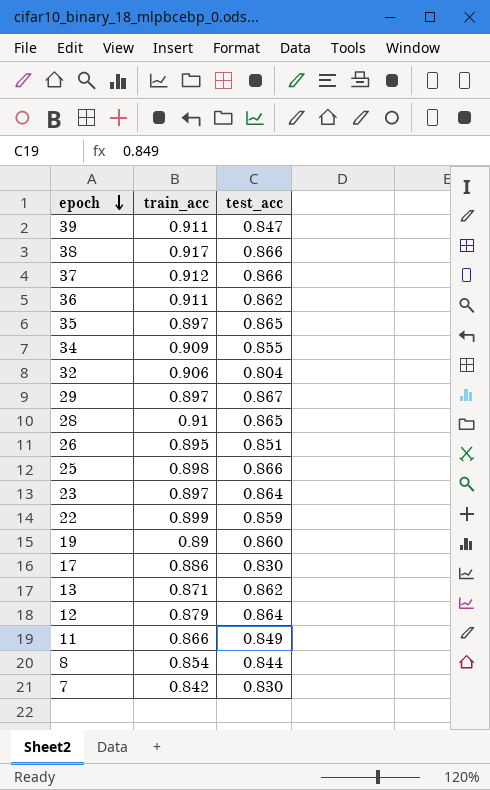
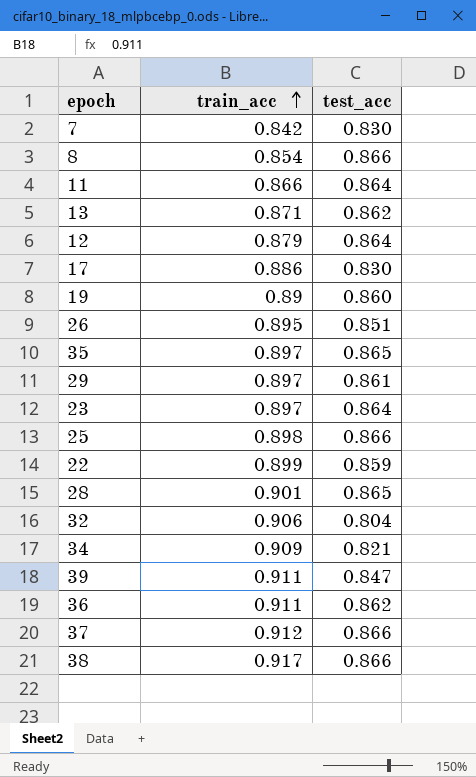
row order: epoch descending -> train_acc ascending
8 | test_acc: 0.844 -> 0.866
11 | test_acc: 0.849 -> 0.864
29 | test_acc: 0.867 -> 0.861
28 | train_acc: 0.91 -> 0.901
34 | test_acc: 0.855 -> 0.821

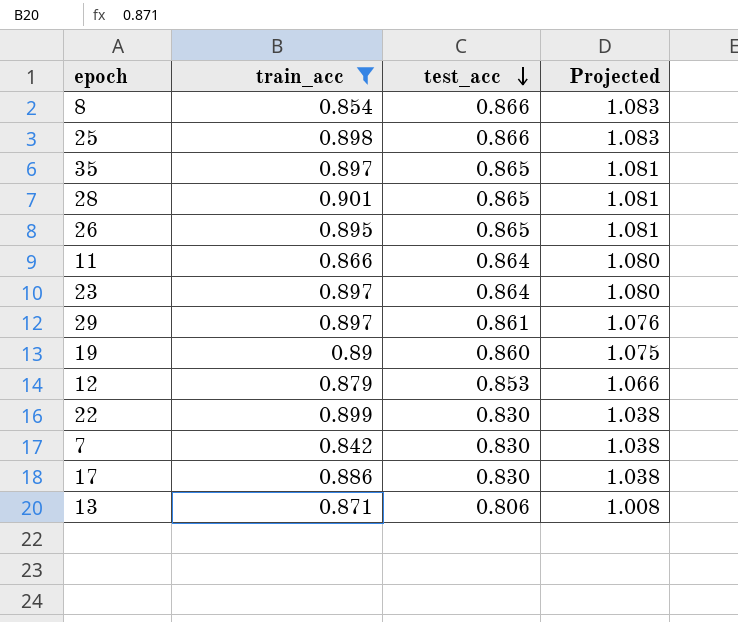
filter: none -> train_acc <= 0.901
row order: train_acc ascending -> test_acc descending
column Projected | formula: none -> [test_acc] * 1.25
26 | test_acc: 0.851 -> 0.865
12 | test_acc: 0.864 -> 0.853
22 | test_acc: 0.859 -> 0.830
13 | test_acc: 0.862 -> 0.806

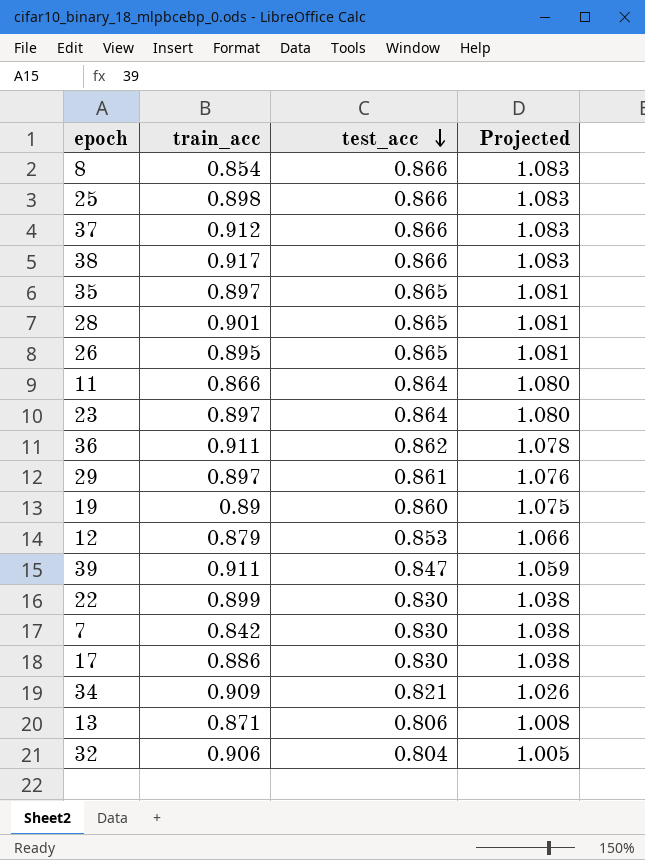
filter: train_acc <= 0.901 -> none

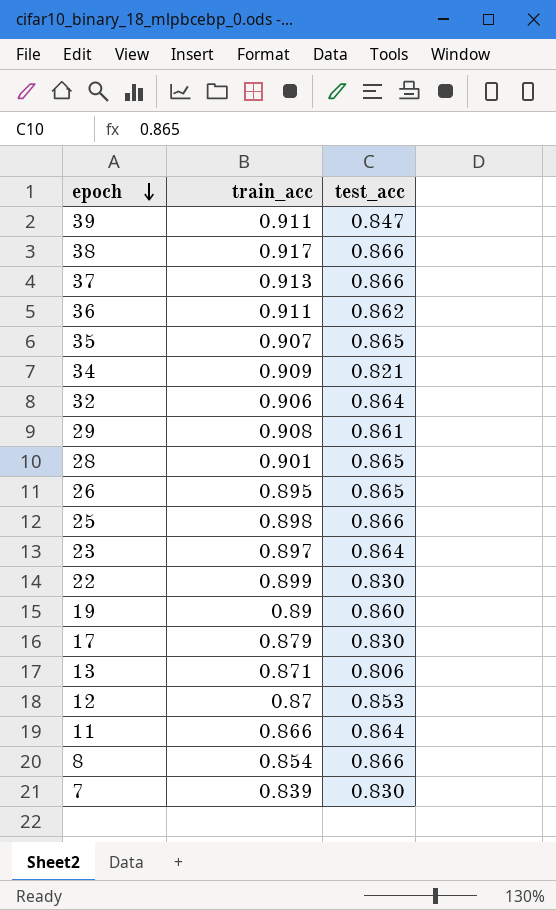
row order: test_acc descending -> epoch descending
column Projected | formula: [test_acc] * 1.25 -> none
37 | train_acc: 0.912 -> 0.913
35 | train_acc: 0.897 -> 0.907
32 | test_acc: 0.804 -> 0.864
29 | train_acc: 0.897 -> 0.908
17 | train_acc: 0.886 -> 0.879
12 | train_acc: 0.879 -> 0.87
7 | train_acc: 0.842 -> 0.839

